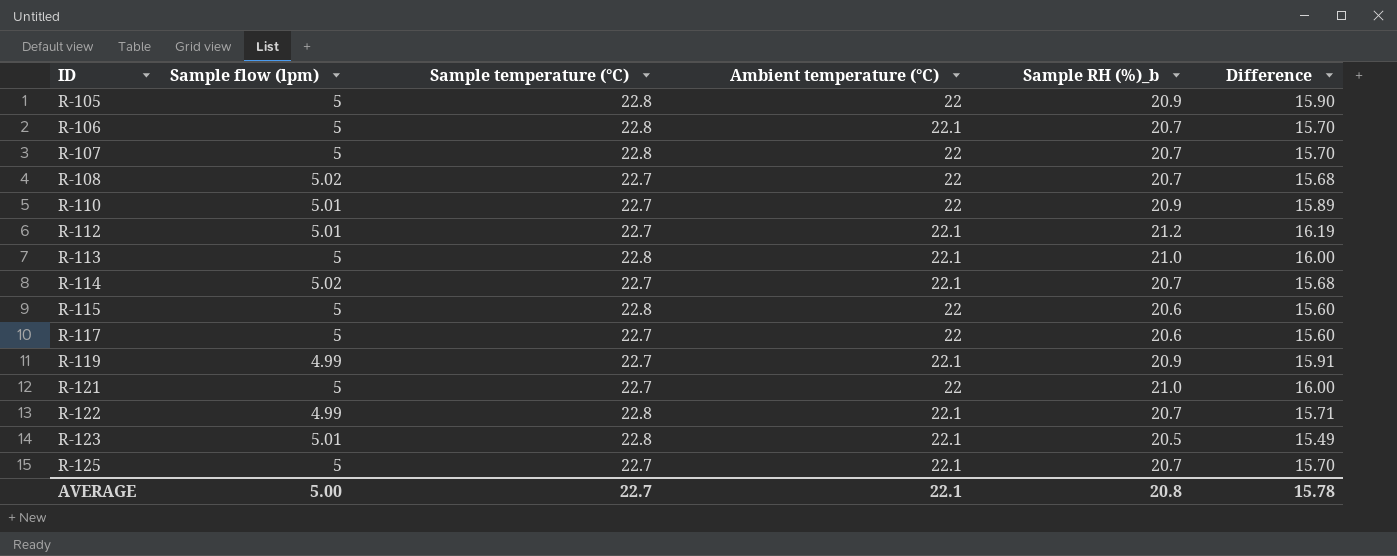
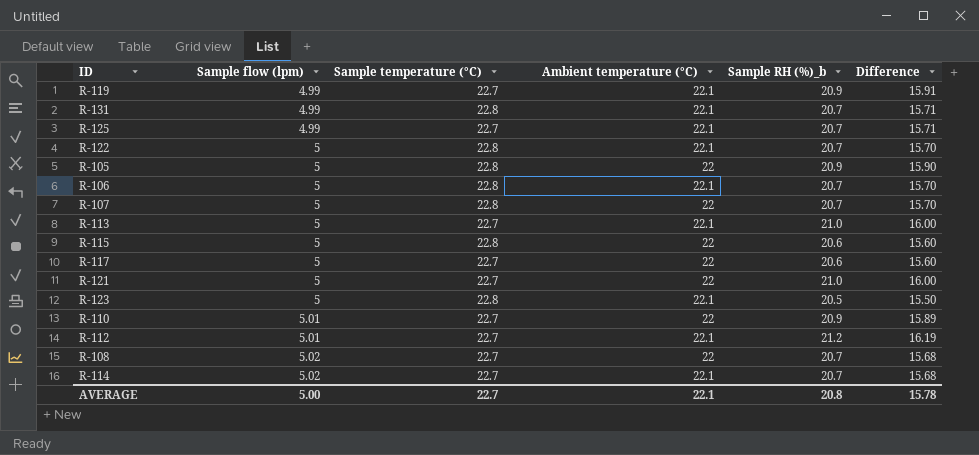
row order: ID ascending -> Sample flow (lpm) ascending
row R-131: none -> 4.99 | 22.8 | 22.1 | 20.7 | 15.71
R-125 | Sample flow (lpm): 5 -> 4.99
R-125 | Difference: 15.70 -> 15.71
R-122 | Sample flow (lpm): 4.99 -> 5
R-122 | Difference: 15.71 -> 15.70
R-113 | Sample temperature (°C): 22.8 -> 22.7
R-123 | Sample flow (lpm): 5.01 -> 5
R-123 | Difference: 15.49 -> 15.50

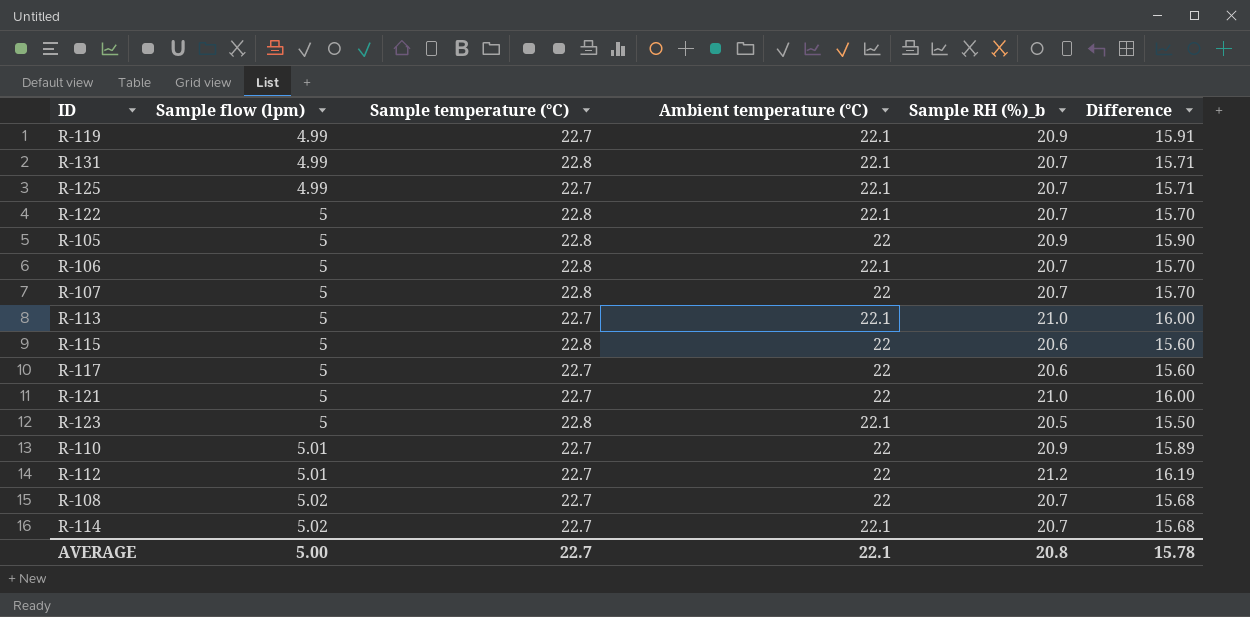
R-112 | Ambient temperature (°C): 22.1 -> 22

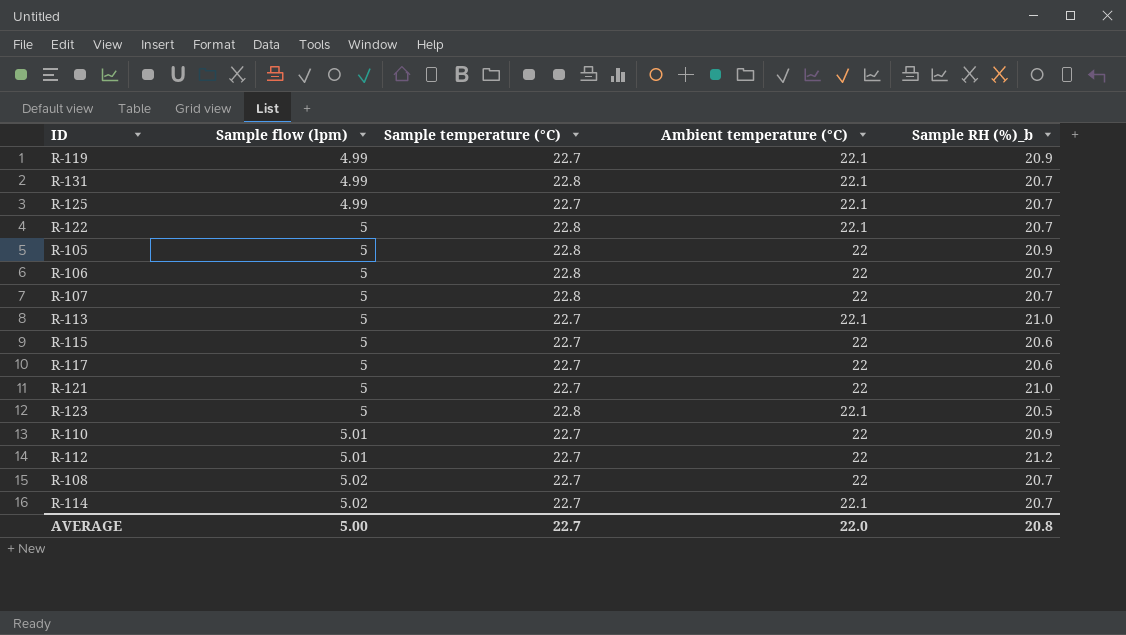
column Difference | formula: [Sample RH (%)_b] - [Sample flow (lpm)] -> none
R-106 | Ambient temperature (°C): 22.1 -> 22
R-115 | Sample temperature (°C): 22.8 -> 22.7
AVERAGE | Ambient temperature (°C): 22.1 -> 22.0

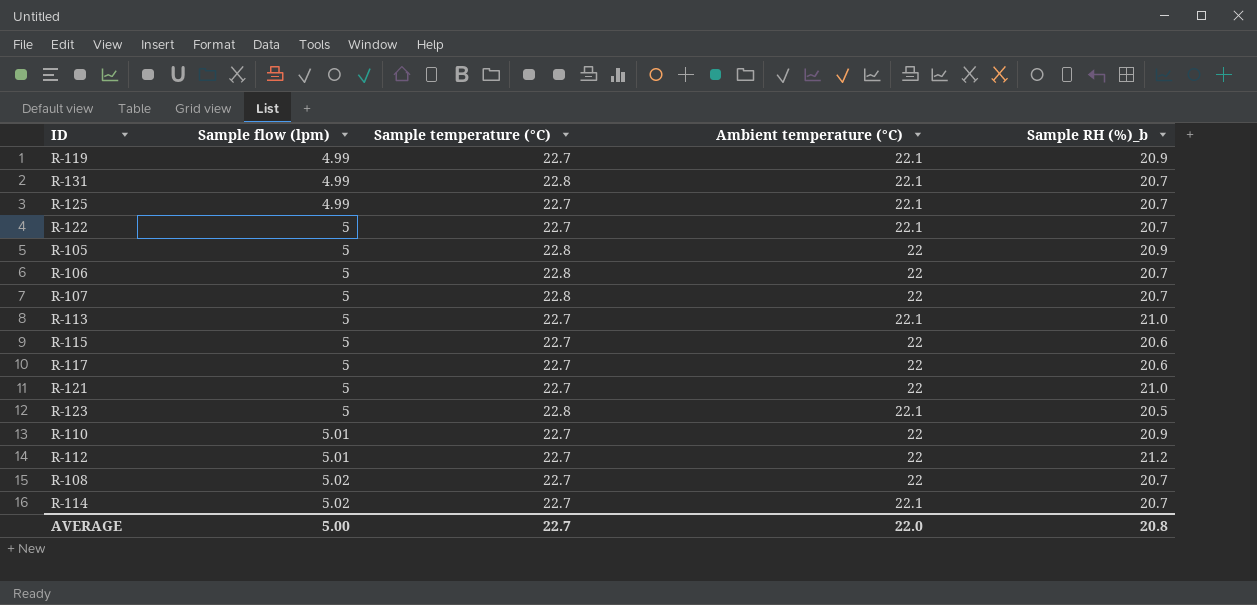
R-122 | Sample temperature (°C): 22.8 -> 22.7

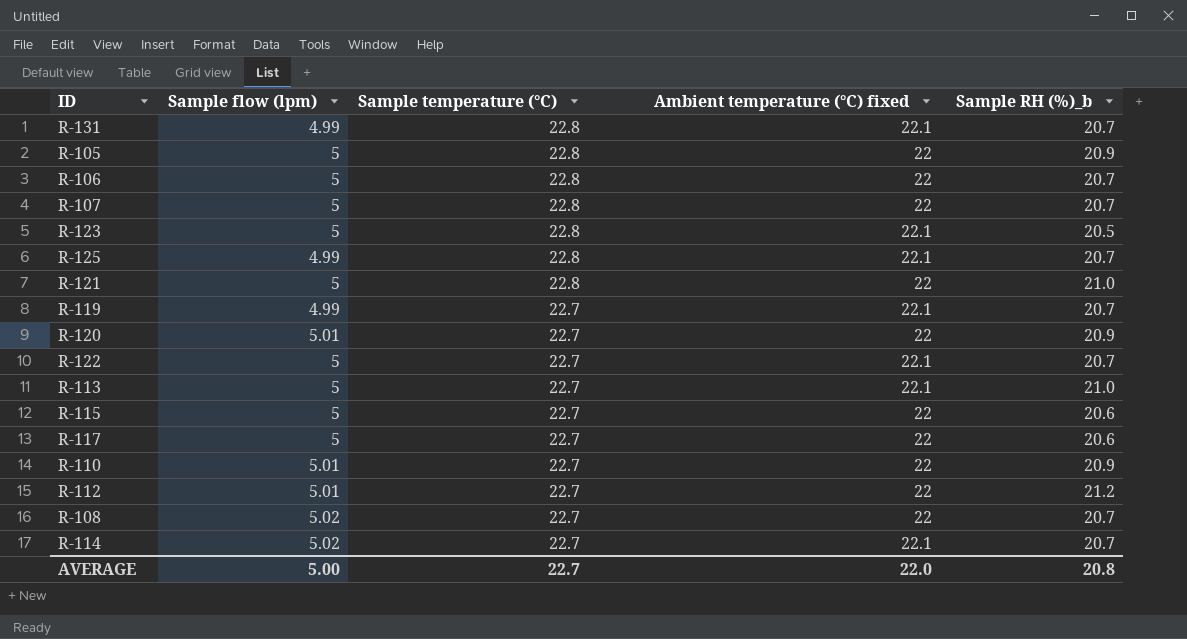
row order: Sample flow (lpm) ascending -> Sample temperature (°C) descending
column name: Ambient temperature (°C) -> Ambient temperature (°C) fixed
R-125 | Sample temperature (°C): 22.7 -> 22.8
R-121 | Sample temperature (°C): 22.7 -> 22.8
R-119 | Sample RH (%)_b: 20.9 -> 20.7
row R-120: none -> 5.01 | 22.7 | 22 | 20.9

